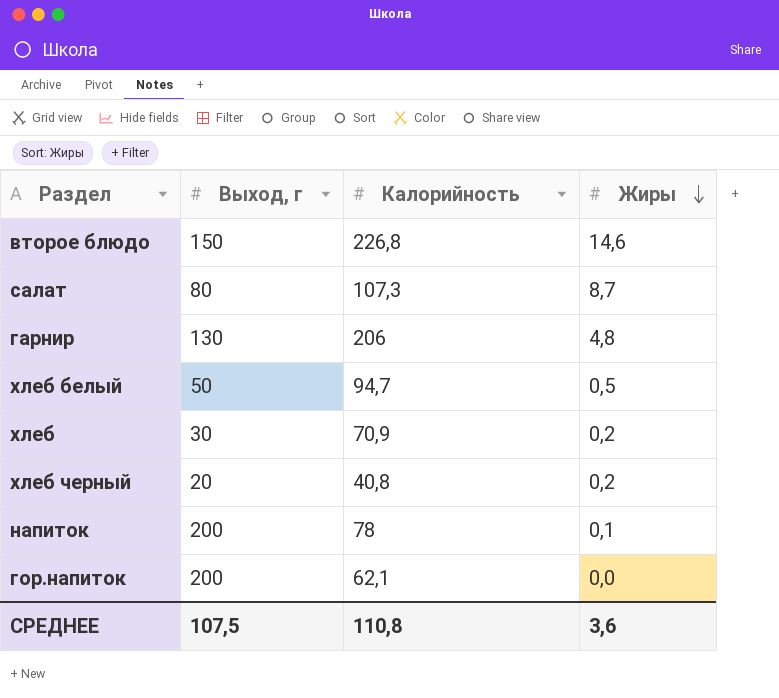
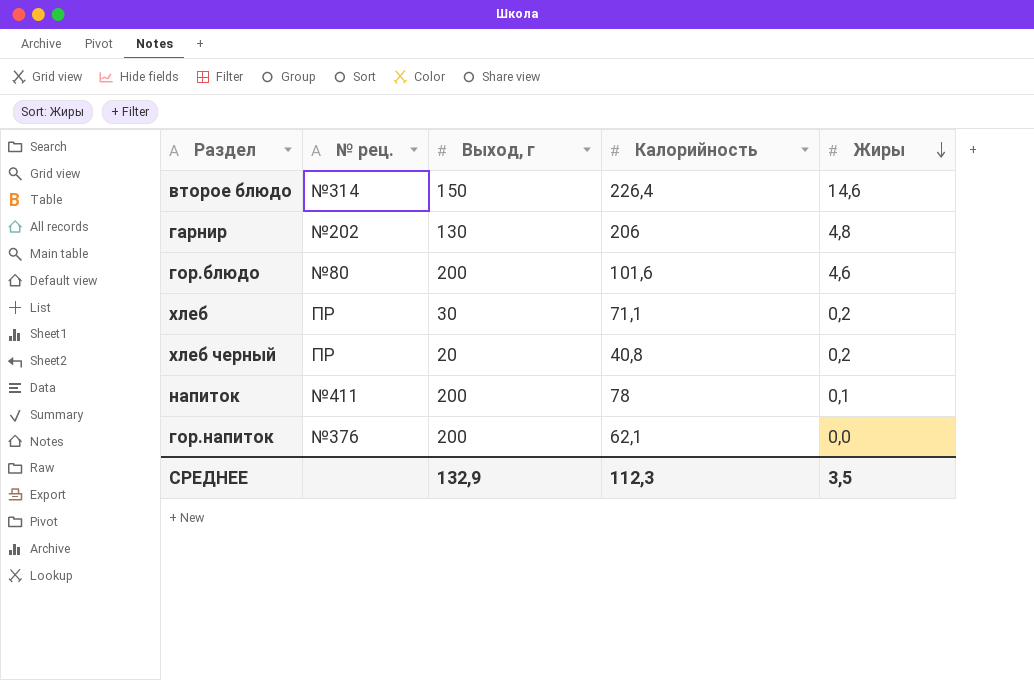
column № рец. | position: none -> 2
row салат: 80 | 107,3 | 8,7 -> none
row хлеб белый: 50 | 94,7 | 0,5 -> none
второе блюдо | Калорийность: 226,8 -> 226,4
row гор.блюдо: none -> №80 | 200 | 101,6 | 4,6
хлеб | Калорийность: 70,9 -> 71,1
СРЕДНЕЕ | Выход, г: 107,5 -> 132,9
СРЕДНЕЕ | Калорийность: 110,8 -> 112,3
СРЕДНЕЕ | Жиры: 3,6 -> 3,5

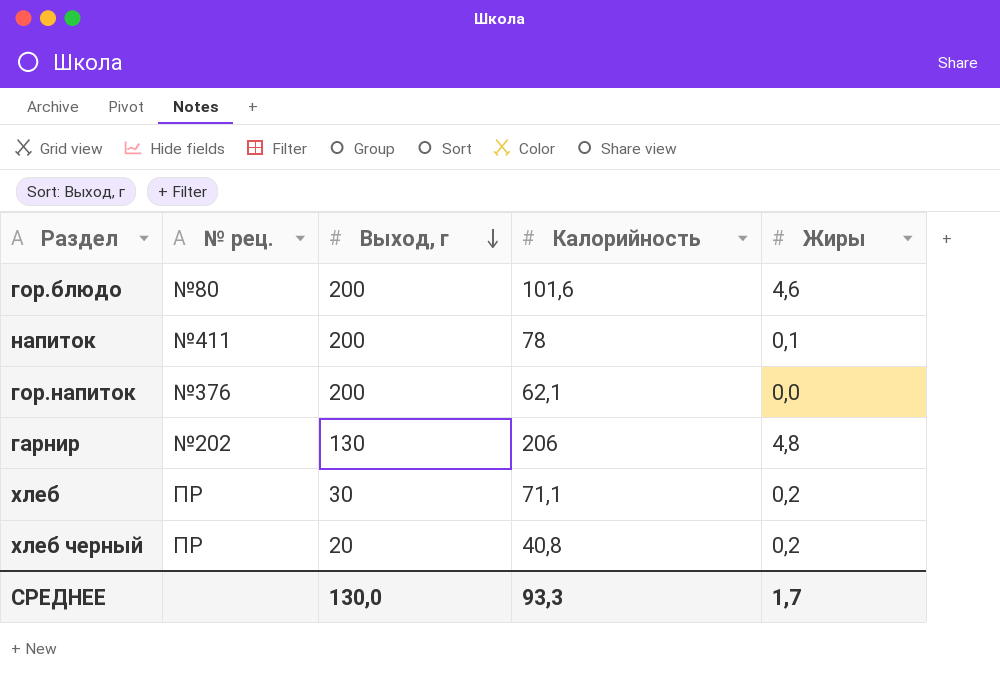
row order: Жиры descending -> Выход, г descending
row второе блюдо: №314 | 150 | 226,4 | 14,6 -> none
СРЕДНЕЕ | Выход, г: 132,9 -> 130,0
СРЕДНЕЕ | Калорийность: 112,3 -> 93,3
СРЕДНЕЕ | Жиры: 3,5 -> 1,7

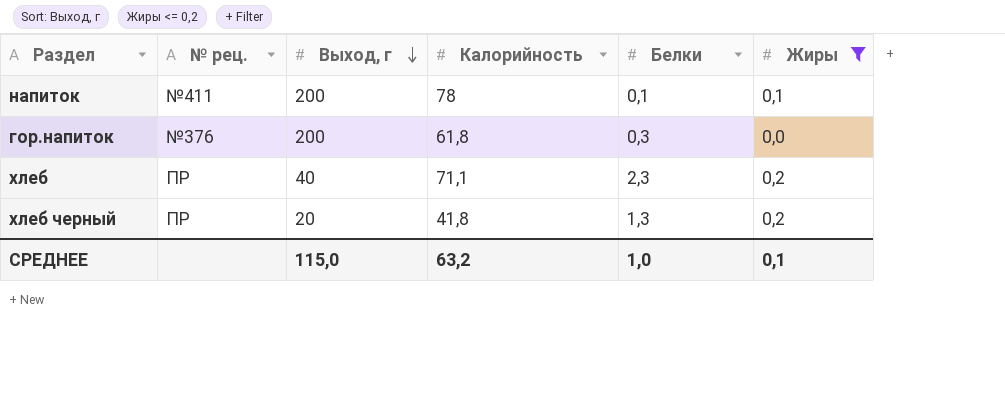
filter: none -> Жиры <= 0,2
column Белки | position: none -> 5
гор.напиток | Калорийность: 62,1 -> 61,8
хлеб | Выход, г: 30 -> 40
хлеб черный | Калорийность: 40,8 -> 41,8
СРЕДНЕЕ | Выход, г: 130,0 -> 115,0
СРЕДНЕЕ | Калорийность: 93,3 -> 63,2
СРЕДНЕЕ | Жиры: 1,7 -> 0,1

